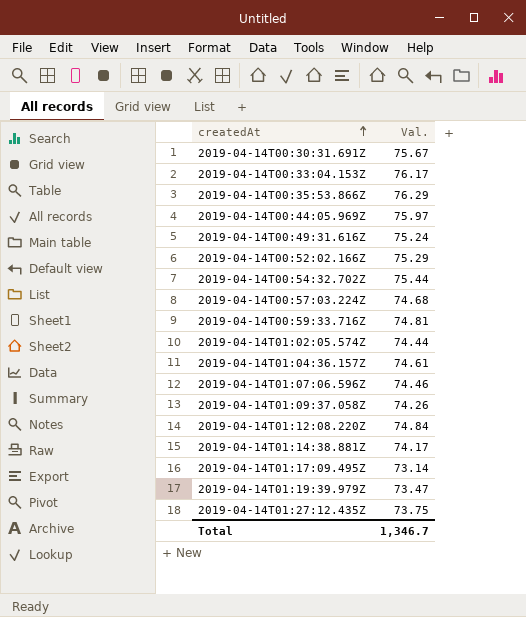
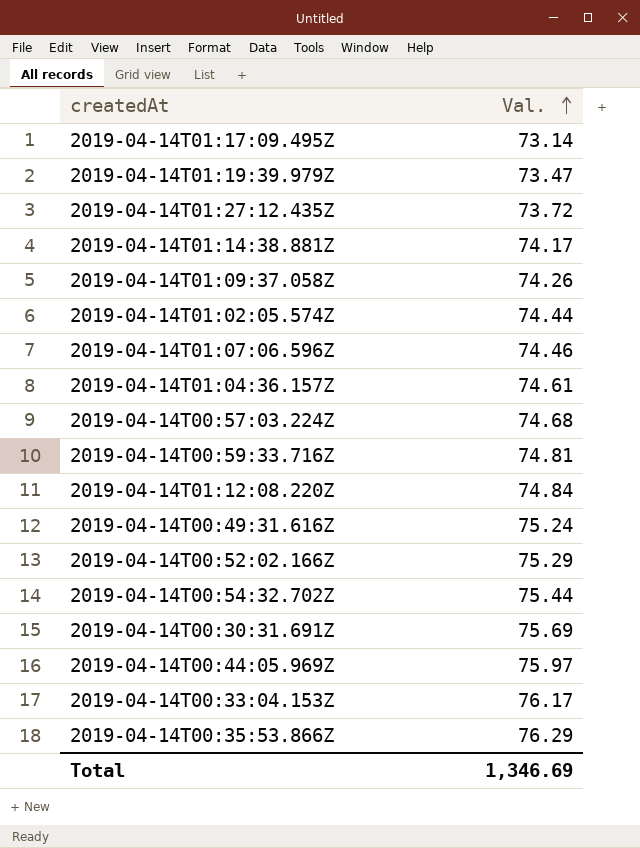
row order: createdAt ascending -> Val. ascending
2019-04-14T01:27:12.435Z | Val.: 73.75 -> 73.72
2019-04-14T00:30:31.691Z | Val.: 75.67 -> 75.69
Total | Val.: 1,346.7 -> 1,346.69

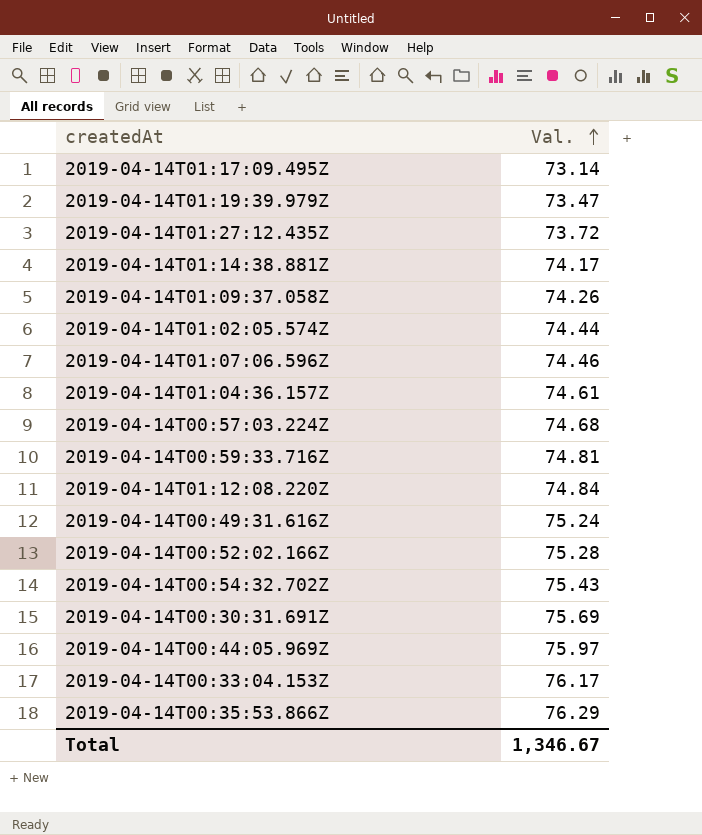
2019-04-14T00:52:02.166Z | Val.: 75.29 -> 75.28
2019-04-14T00:54:32.702Z | Val.: 75.44 -> 75.43
Total | Val.: 1,346.69 -> 1,346.67

